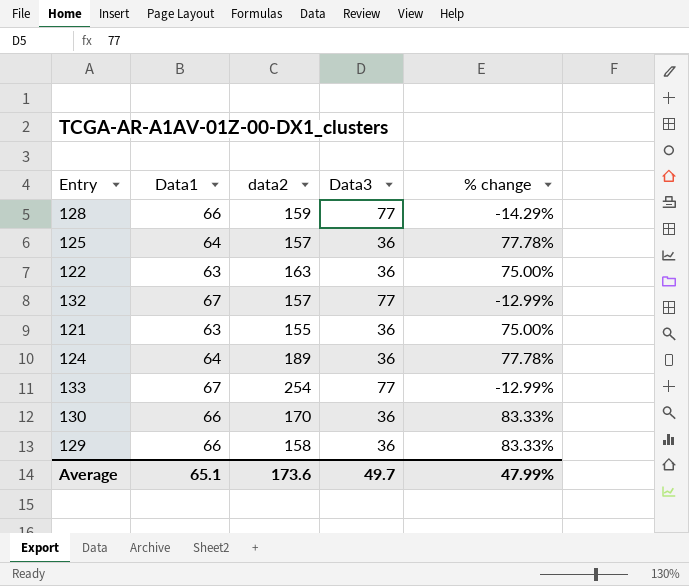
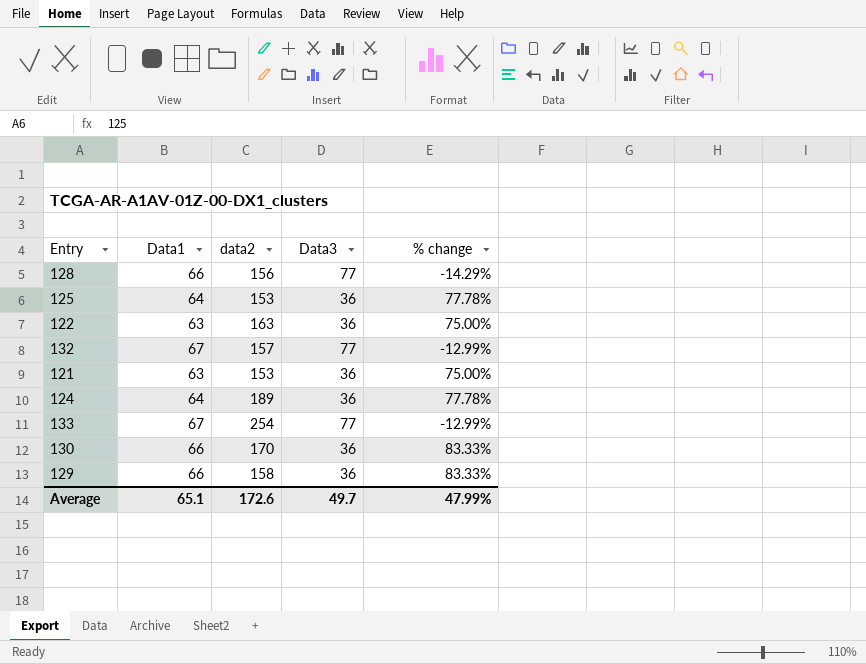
128 | data2: 159 -> 156
125 | data2: 157 -> 153
121 | data2: 155 -> 153
Average | data2: 173.6 -> 172.6

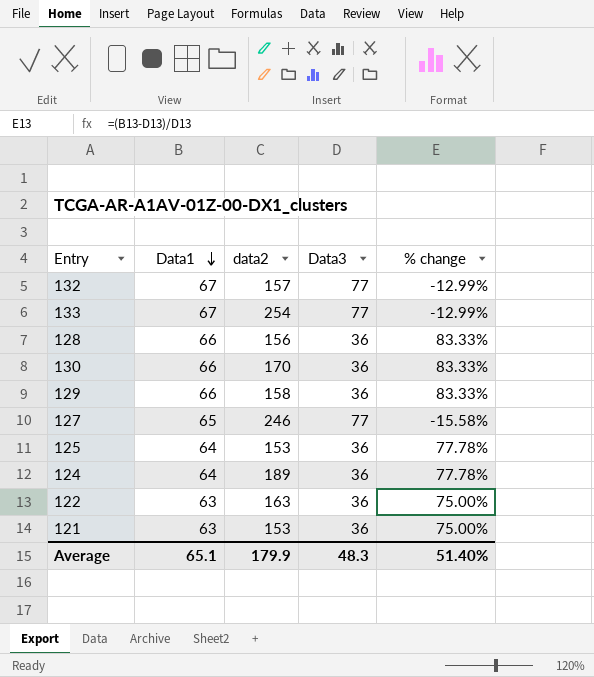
row order: none -> Data1 descending
128 | Data3: 77 -> 36
128 | % change: -14.29% -> 83.33%
row 127: none -> 65 | 246 | 77 | -15.58%
Average | data2: 172.6 -> 179.9
Average | Data3: 49.7 -> 48.3
Average | % change: 47.99% -> 51.40%

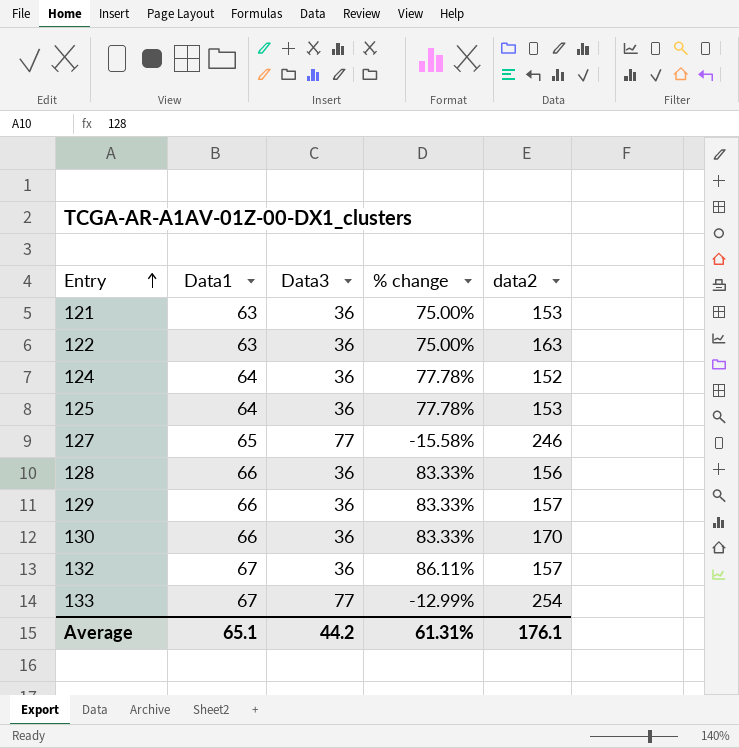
row order: Data1 descending -> Entry ascending
column data2 | position: 3 -> 5
124 | data2: 189 -> 152
129 | data2: 158 -> 157
132 | Data3: 77 -> 36
132 | % change: -12.99% -> 86.11%
Average | Data3: 48.3 -> 44.2
Average | % change: 51.40% -> 61.31%
Average | data2: 179.9 -> 176.1

